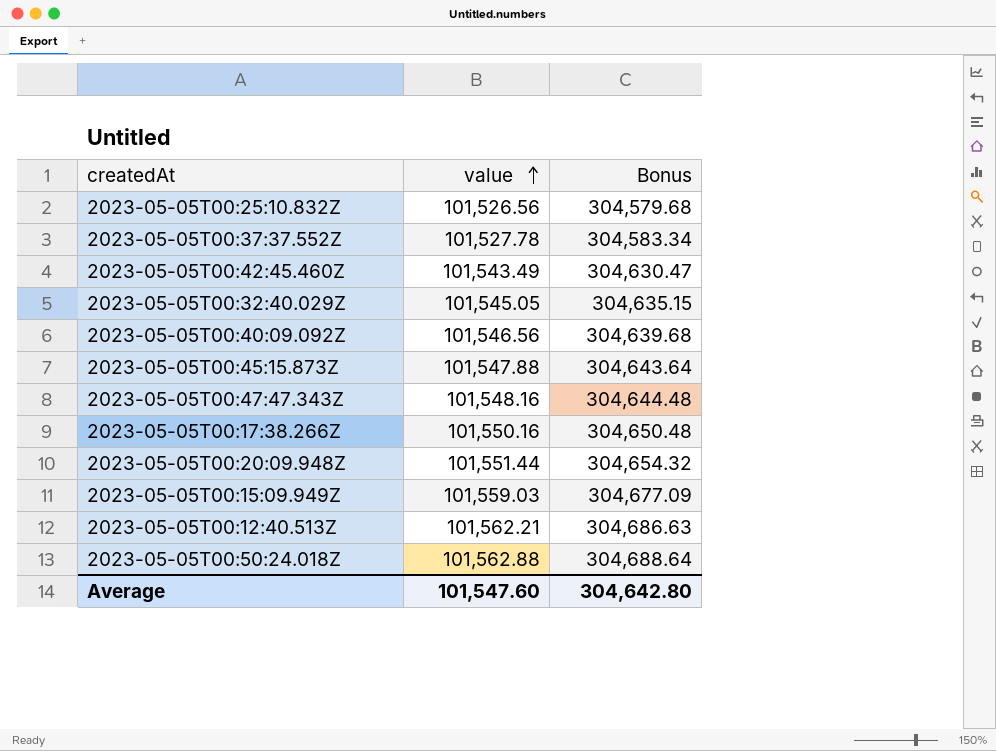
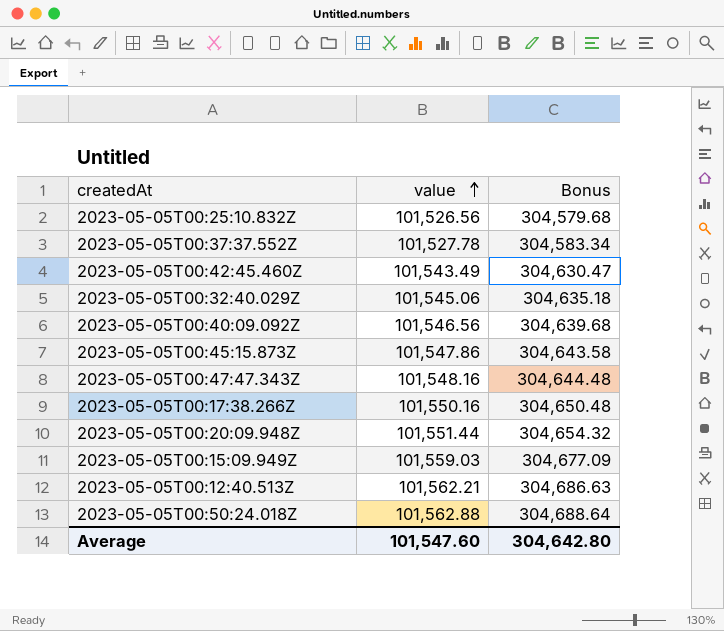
2023-05-05T00:32:40.029Z | value: 101,545.05 -> 101,545.06
2023-05-05T00:32:40.029Z | Bonus: 304,635.15 -> 304,635.18
2023-05-05T00:45:15.873Z | value: 101,547.88 -> 101,547.86
2023-05-05T00:45:15.873Z | Bonus: 304,643.64 -> 304,643.58

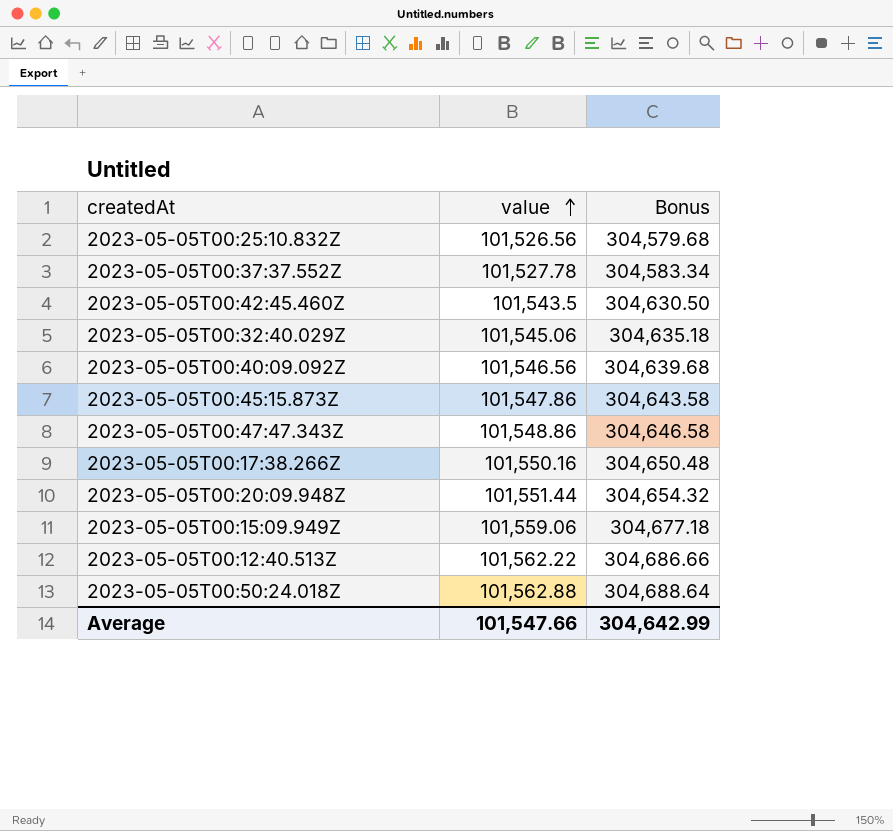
2023-05-05T00:42:45.460Z | value: 101,543.49 -> 101,543.5
2023-05-05T00:42:45.460Z | Bonus: 304,630.47 -> 304,630.50
2023-05-05T00:47:47.343Z | value: 101,548.16 -> 101,548.86
2023-05-05T00:47:47.343Z | Bonus: 304,644.48 -> 304,646.58
2023-05-05T00:15:09.949Z | value: 101,559.03 -> 101,559.06
2023-05-05T00:15:09.949Z | Bonus: 304,677.09 -> 304,677.18
2023-05-05T00:12:40.513Z | value: 101,562.21 -> 101,562.22
2023-05-05T00:12:40.513Z | Bonus: 304,686.63 -> 304,686.66
Average | value: 101,547.60 -> 101,547.66
Average | Bonus: 304,642.80 -> 304,642.99

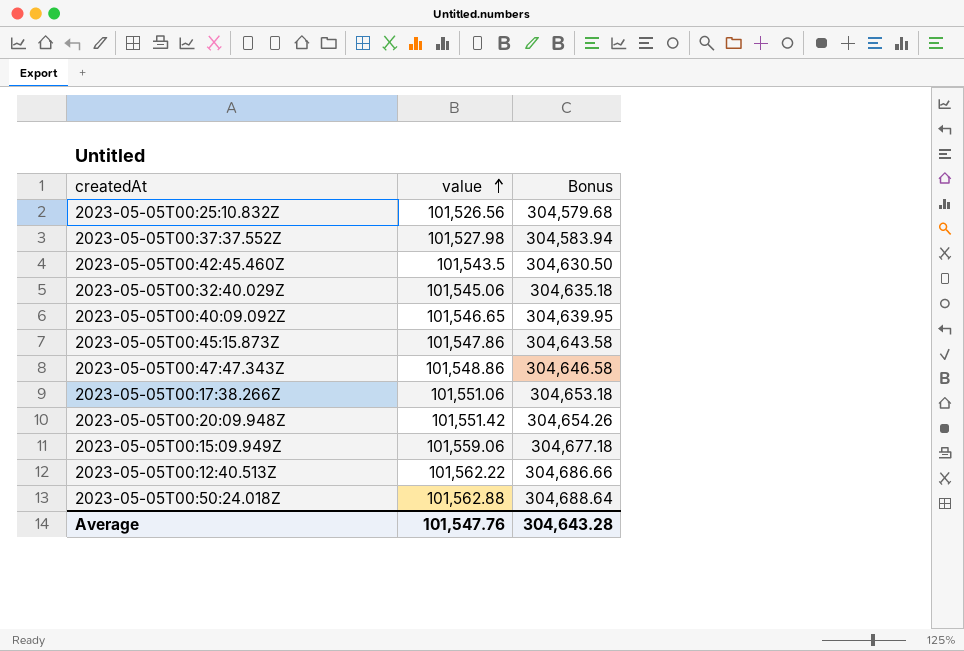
2023-05-05T00:37:37.552Z | value: 101,527.78 -> 101,527.98
2023-05-05T00:37:37.552Z | Bonus: 304,583.34 -> 304,583.94
2023-05-05T00:40:09.092Z | value: 101,546.56 -> 101,546.65
2023-05-05T00:40:09.092Z | Bonus: 304,639.68 -> 304,639.95
2023-05-05T00:17:38.266Z | value: 101,550.16 -> 101,551.06
2023-05-05T00:17:38.266Z | Bonus: 304,650.48 -> 304,653.18
2023-05-05T00:20:09.948Z | value: 101,551.44 -> 101,551.42
2023-05-05T00:20:09.948Z | Bonus: 304,654.32 -> 304,654.26
Average | value: 101,547.66 -> 101,547.76
Average | Bonus: 304,642.99 -> 304,643.28

